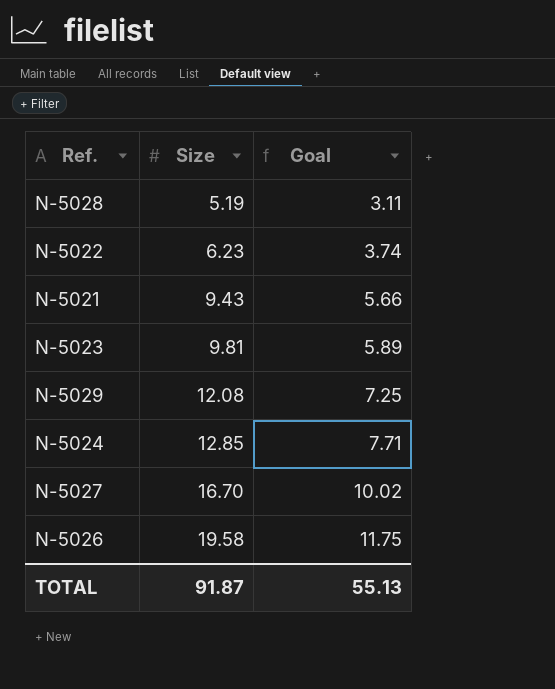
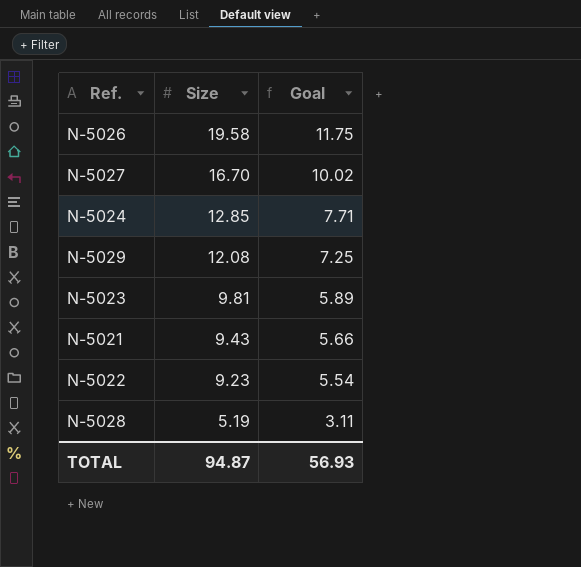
row order: Size ascending -> Size descending
N-5022 | Size: 6.23 -> 9.23
N-5022 | Goal: 3.74 -> 5.54
TOTAL | Size: 91.87 -> 94.87
TOTAL | Goal: 55.13 -> 56.93

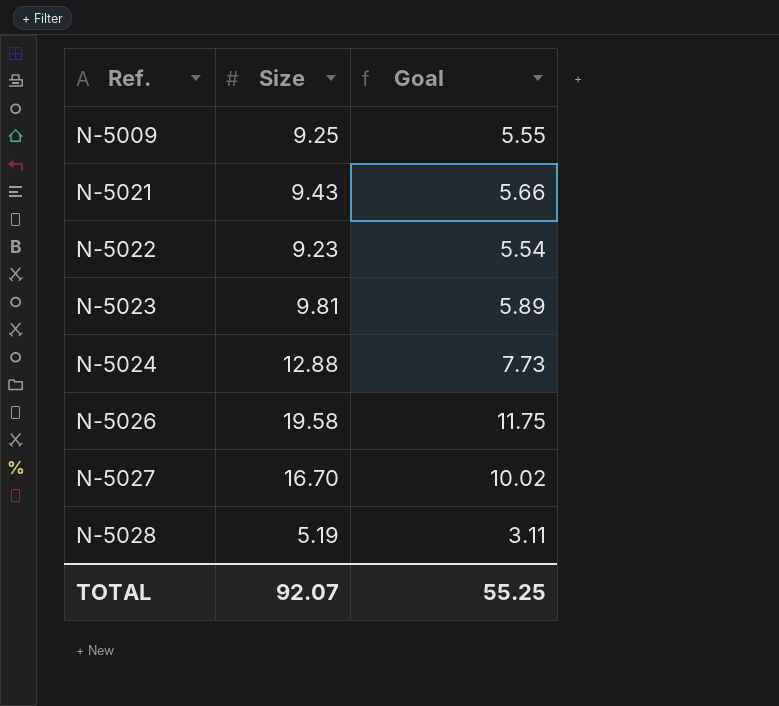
row order: Size descending -> Ref. ascending
row N-5029: 12.08 | 7.25 -> none
row N-5009: none -> 9.25 | 5.55
N-5024 | Size: 12.85 -> 12.88
N-5024 | Goal: 7.71 -> 7.73
TOTAL | Size: 94.87 -> 92.07
TOTAL | Goal: 56.93 -> 55.25

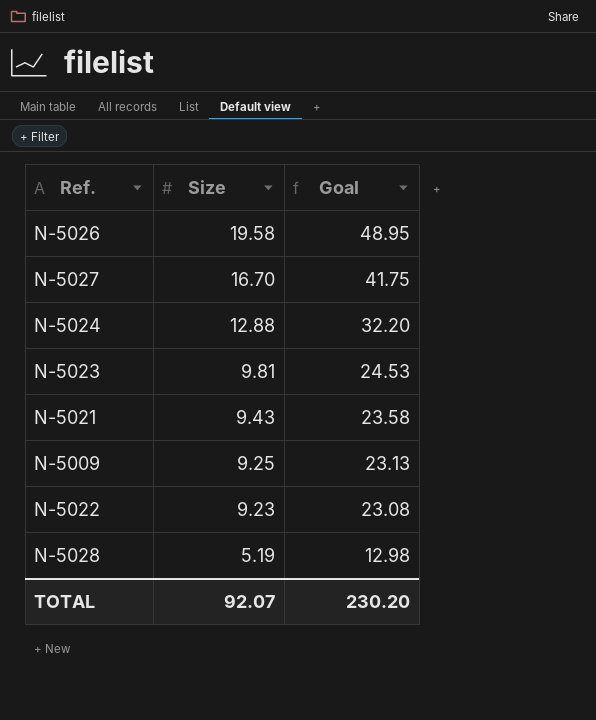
row order: Ref. ascending -> Size descending
column Goal | formula: [Size] * 0.6 -> [Size] * 2.5
TOTAL | Goal: 55.25 -> 230.20

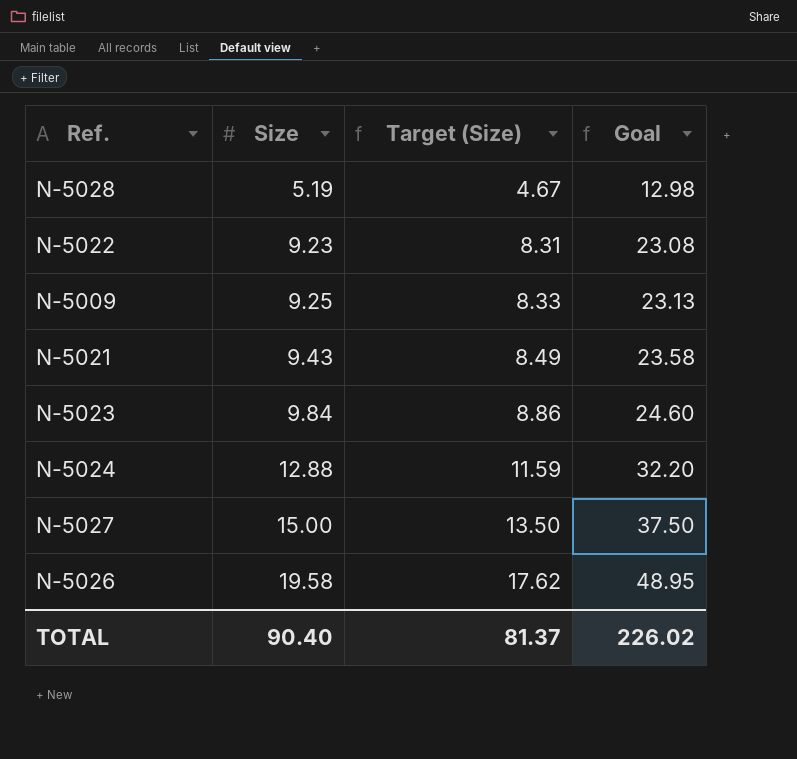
row order: Size descending -> Size ascending
column Target (Size) | formula: none -> [Size] * 0.9
N-5023 | Size: 9.81 -> 9.84
N-5023 | Goal: 24.53 -> 24.60
N-5027 | Size: 16.70 -> 15.00
N-5027 | Goal: 41.75 -> 37.50
TOTAL | Size: 92.07 -> 90.40
TOTAL | Goal: 230.20 -> 226.02

